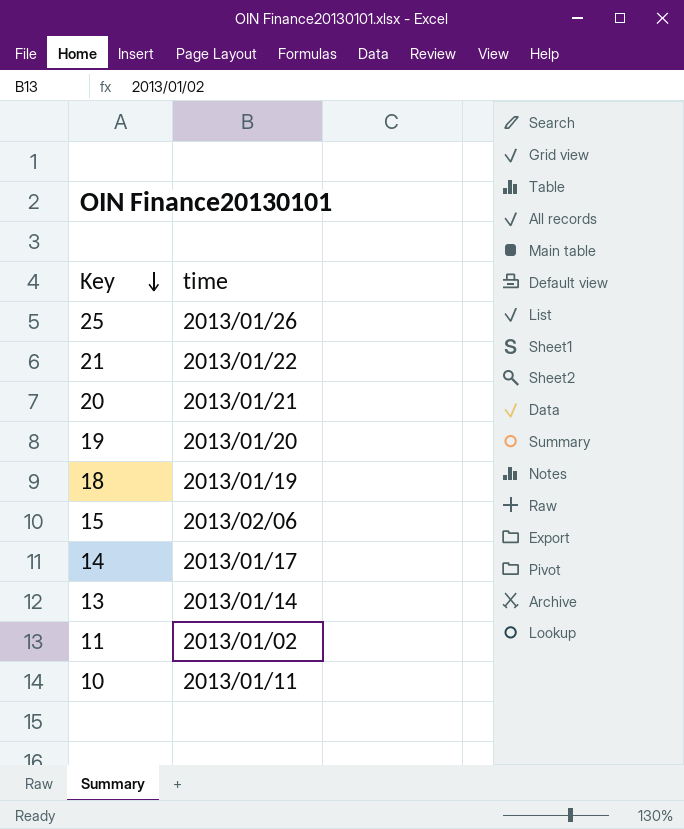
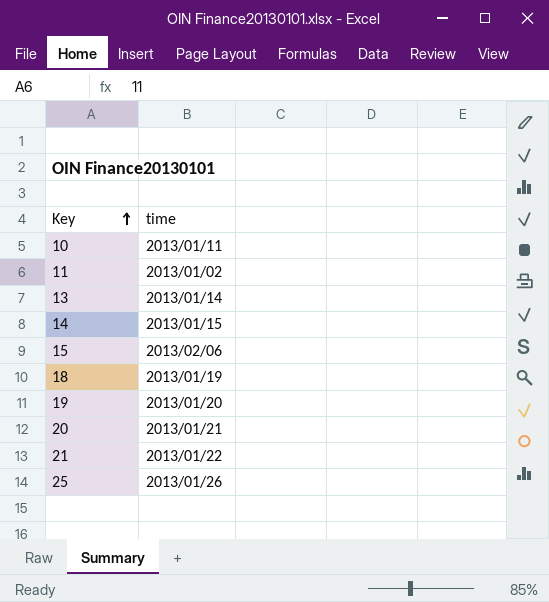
row order: Key descending -> Key ascending
14 | time: 2013/01/17 -> 2013/01/15

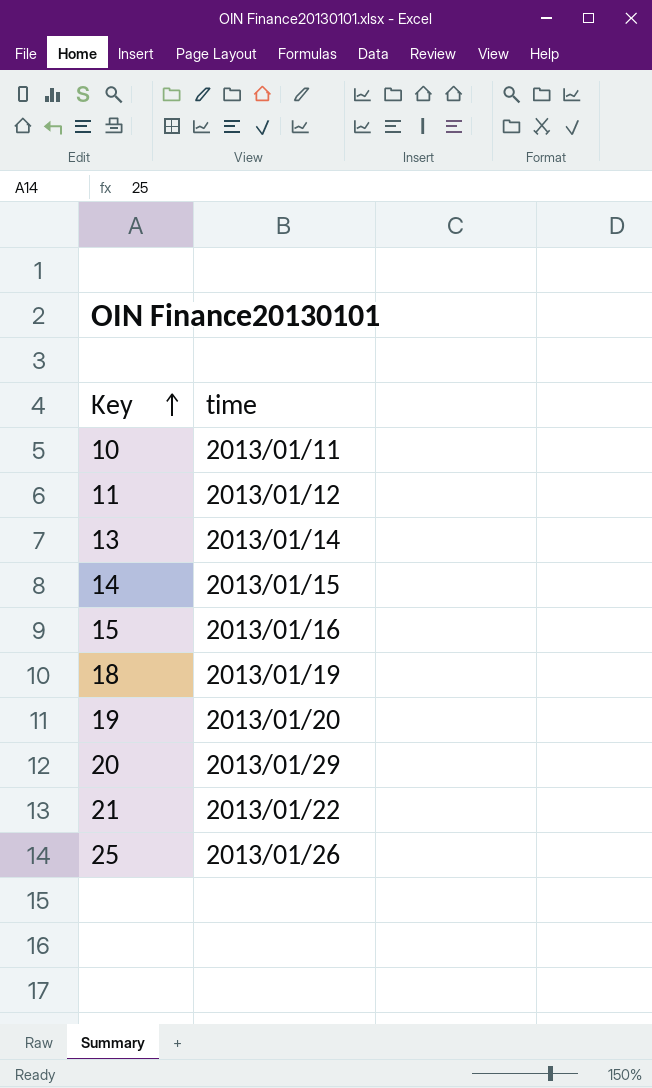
11 | time: 2013/01/02 -> 2013/01/12
15 | time: 2013/02/06 -> 2013/01/16
20 | time: 2013/01/21 -> 2013/01/29

